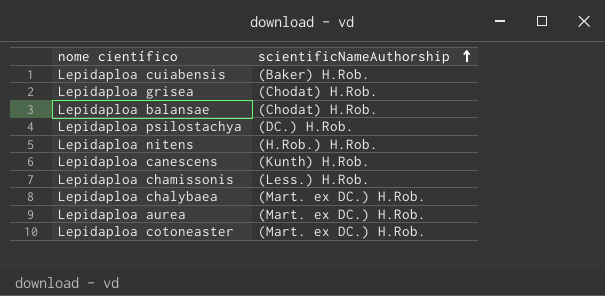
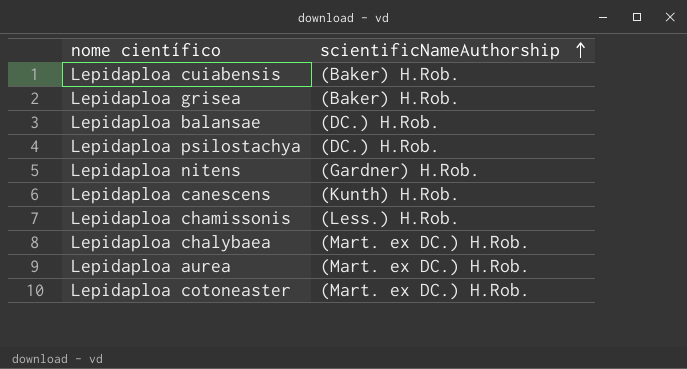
Lepidaploa grisea | scientificNameAuthorship: (Chodat) H.Rob. -> (Baker) H.Rob.
Lepidaploa balansae | scientificNameAuthorship: (Chodat) H.Rob. -> (DC.) H.Rob.
Lepidaploa nitens | scientificNameAuthorship: (H.Rob.) H.Rob. -> (Gardner) H.Rob.

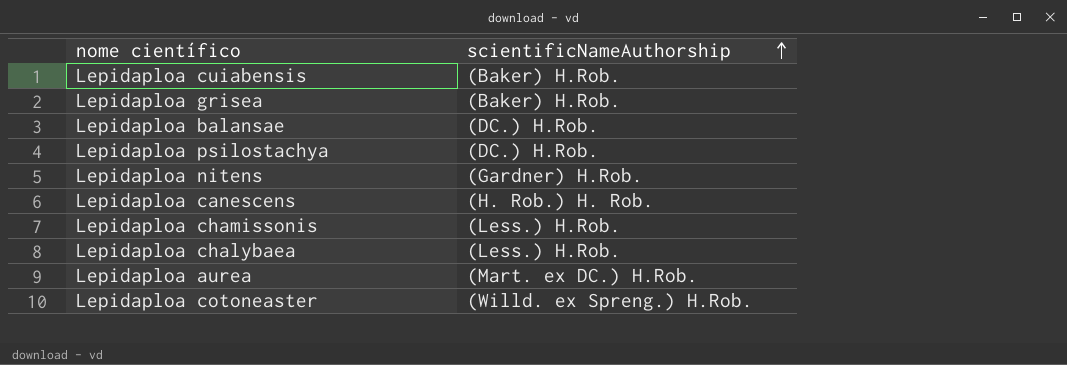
Lepidaploa canescens | scientificNameAuthorship: (Kunth) H.Rob. -> (H. Rob.) H. Rob.
Lepidaploa chalybaea | scientificNameAuthorship: (Mart. ex DC.) H.Rob. -> (Less.) H.Rob.
Lepidaploa cotoneaster | scientificNameAuthorship: (Mart. ex DC.) H.Rob. -> (Willd. ex Spreng.) H.Rob.

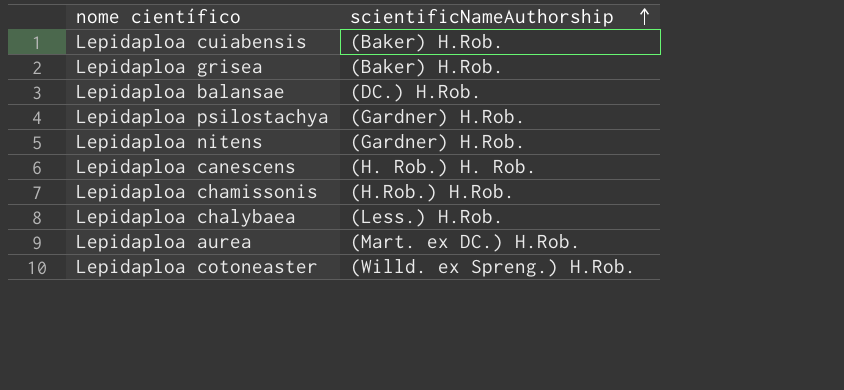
Lepidaploa psilostachya | scientificNameAuthorship: (DC.) H.Rob. -> (Gardner) H.Rob.
Lepidaploa chamissonis | scientificNameAuthorship: (Less.) H.Rob. -> (H.Rob.) H.Rob.

